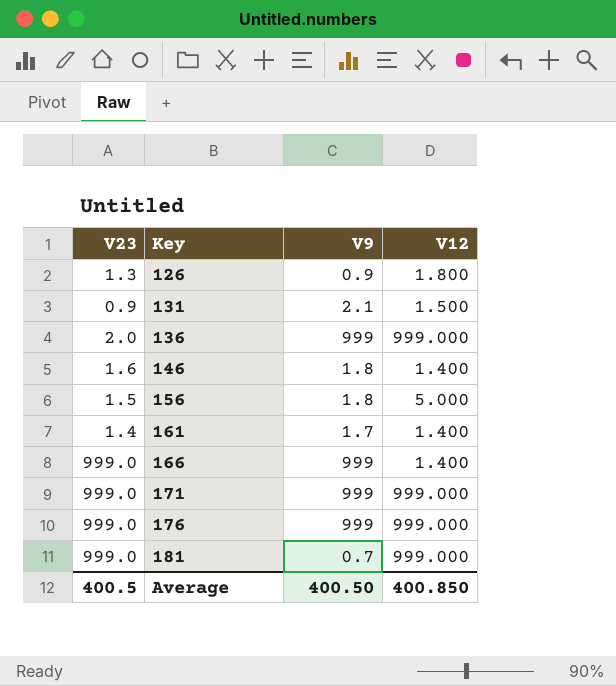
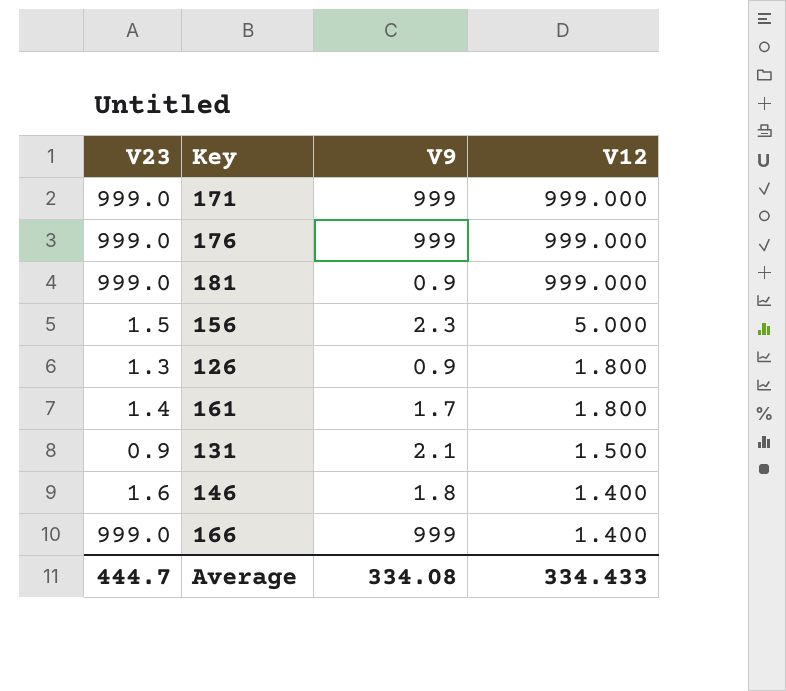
row order: Key ascending -> V12 descending
row 136: 2.0 | 999 | 999.000 -> none
181 | V9: 0.7 -> 0.9
156 | V9: 1.8 -> 2.3
161 | V12: 1.400 -> 1.800
Average | V23: 400.5 -> 444.7
Average | V9: 400.50 -> 334.08
Average | V12: 400.850 -> 334.433

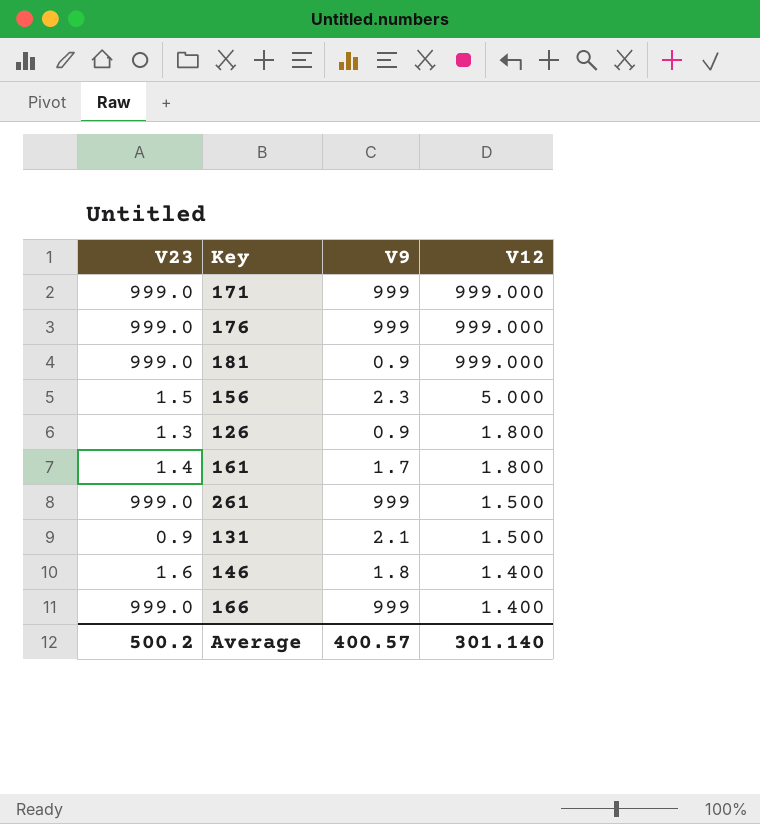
row 261: none -> 999.0 | 999 | 1.500
Average | V23: 444.7 -> 500.2
Average | V9: 334.08 -> 400.57
Average | V12: 334.433 -> 301.140

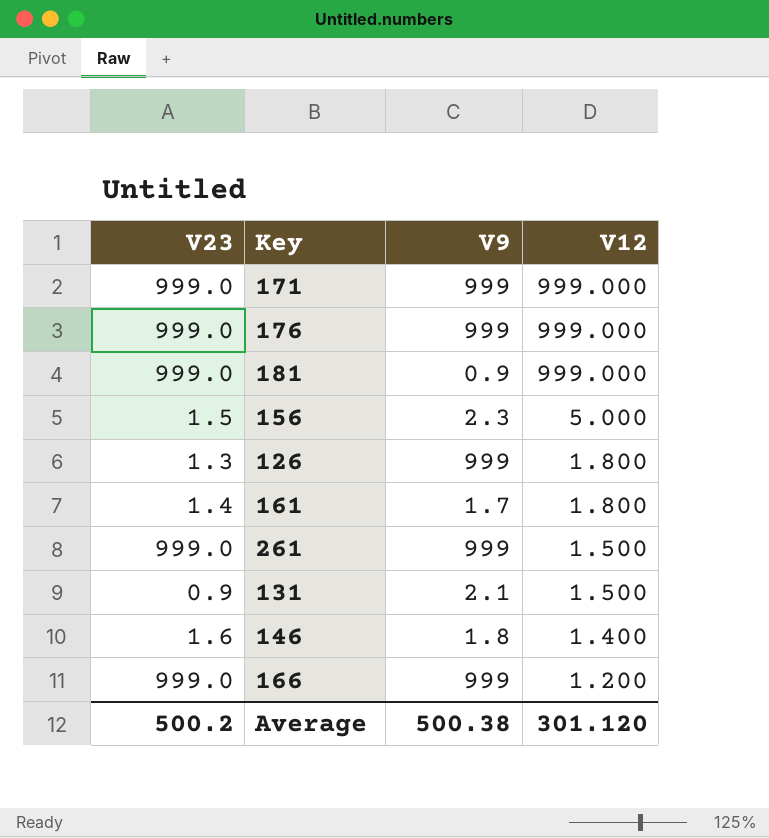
126 | V9: 0.9 -> 999
166 | V12: 1.400 -> 1.200
Average | V9: 400.57 -> 500.38
Average | V12: 301.140 -> 301.120

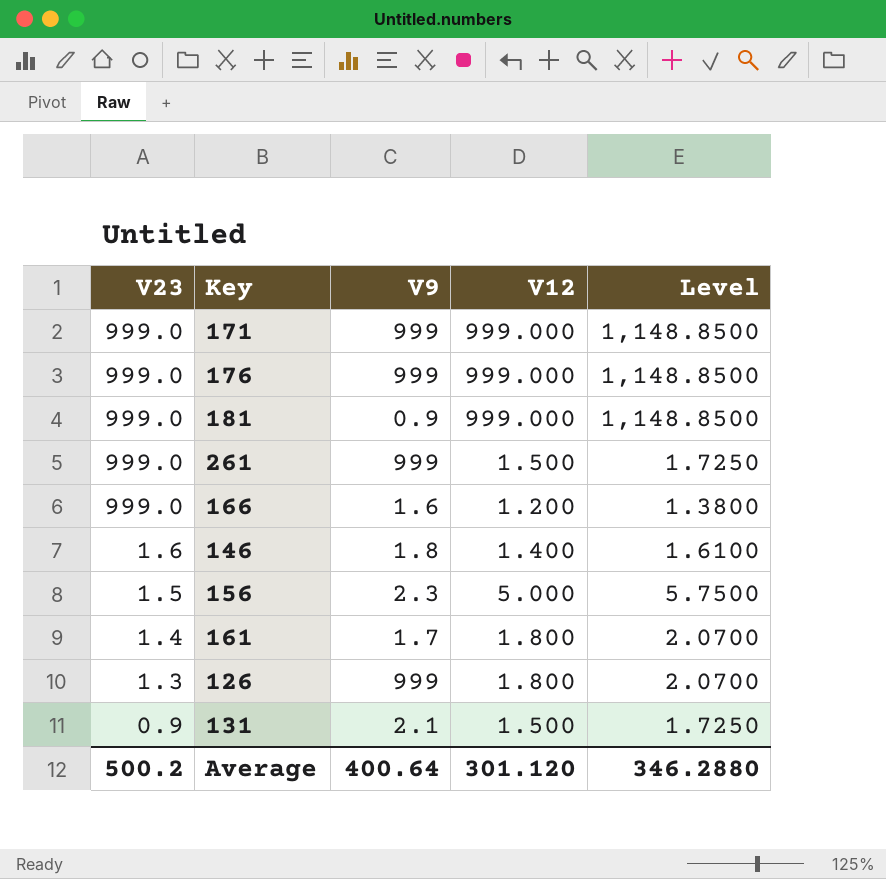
row order: V12 descending -> V23 descending
column Level | formula: none -> [V12] * 1.15
166 | V9: 999 -> 1.6
Average | V9: 500.38 -> 400.64

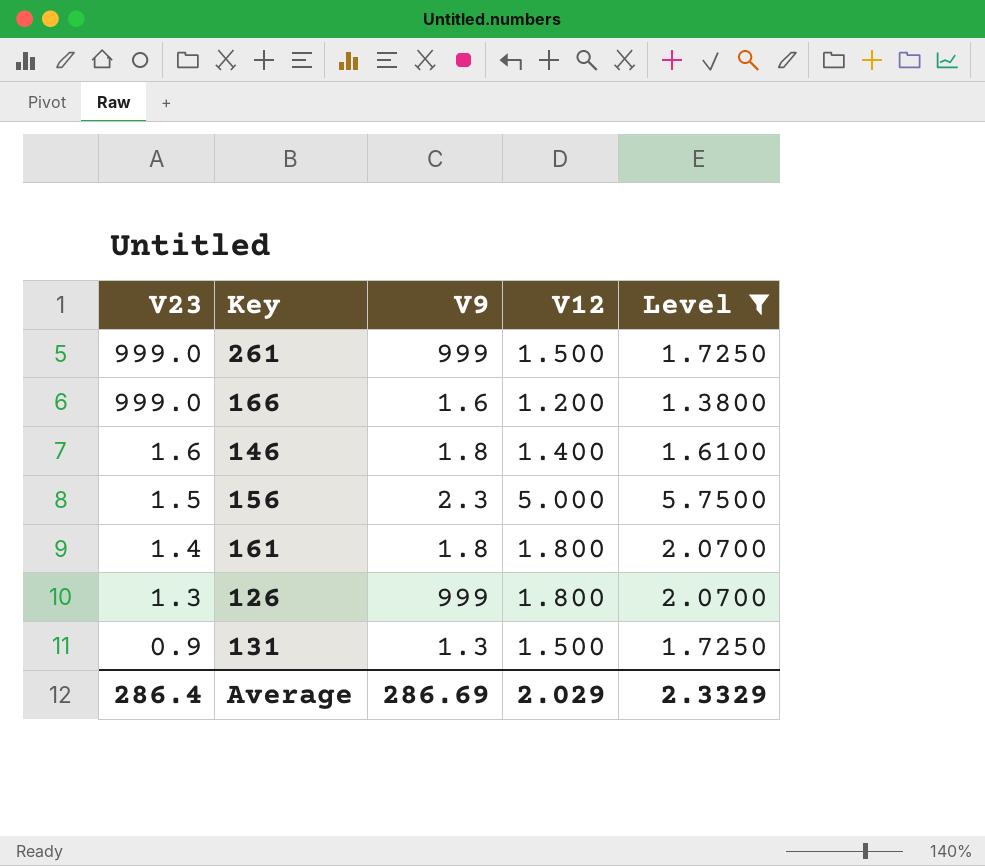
filter: none -> Level != 1,148.8500
161 | V9: 1.7 -> 1.8
131 | V9: 2.1 -> 1.3
Average | V23: 500.2 -> 286.4
Average | V9: 400.64 -> 286.69
Average | V12: 301.120 -> 2.029
Average | Level: 346.2880 -> 2.3329

